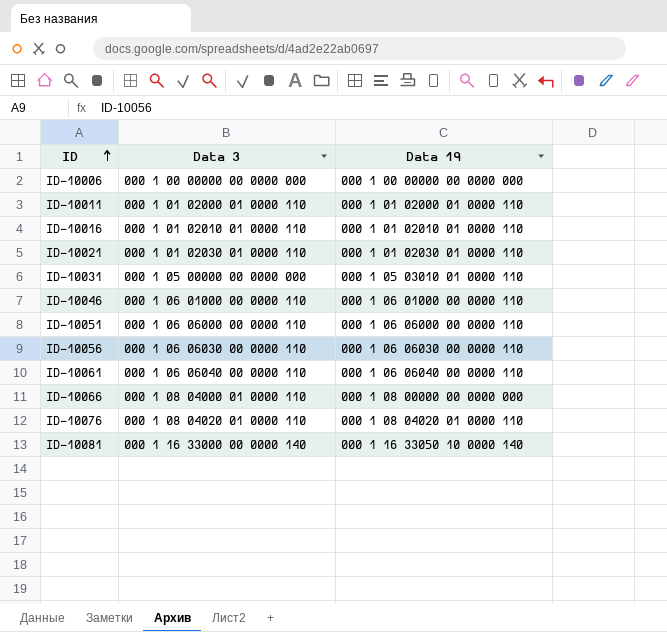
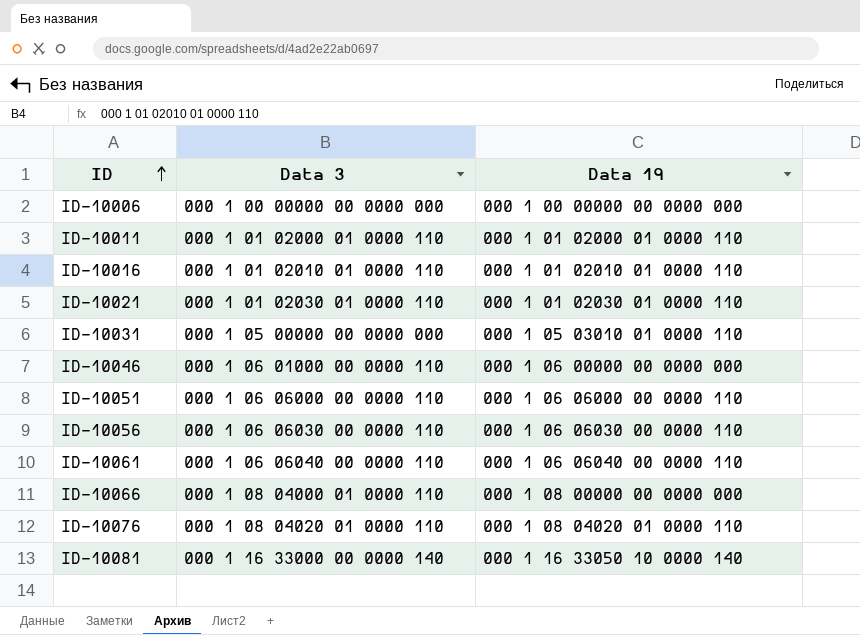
ID-10046 | Data 19: 000 1 06 01000 00 0000 110 -> 000 1 06 00000 00 0000 000

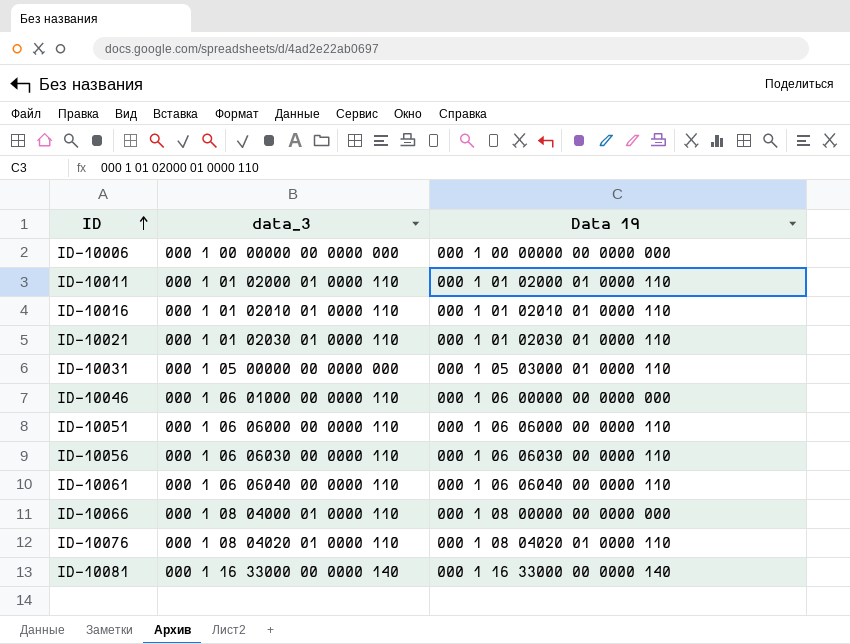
column name: Data 3 -> data_3
ID-10031 | Data 19: 000 1 05 03010 01 0000 110 -> 000 1 05 03000 01 0000 110
ID-10081 | Data 19: 000 1 16 33050 10 0000 140 -> 000 1 16 33000 00 0000 140

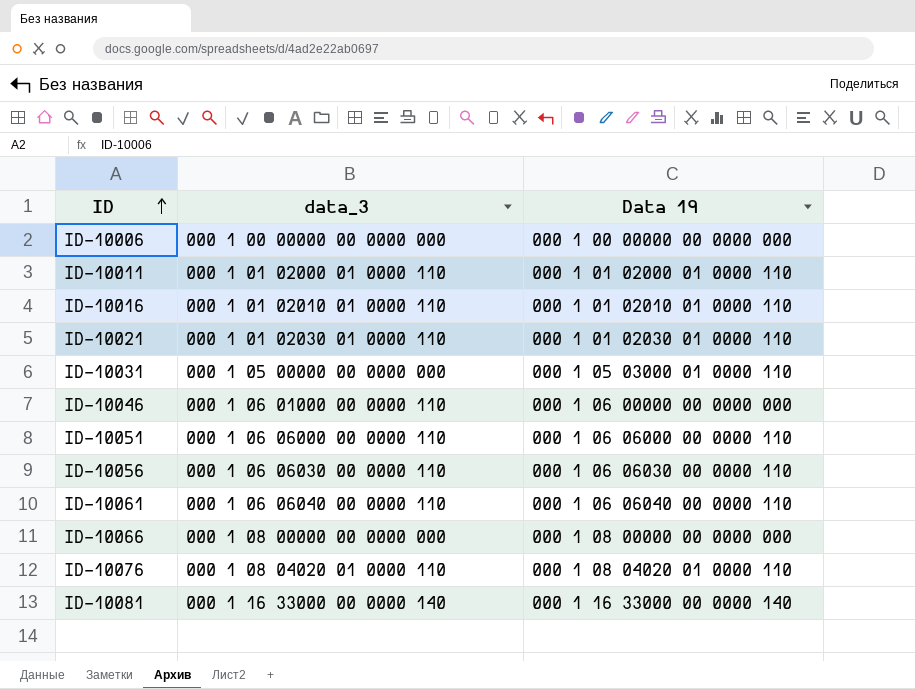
ID-10066 | data_3: 000 1 08 04000 01 0000 110 -> 000 1 08 00000 00 0000 000

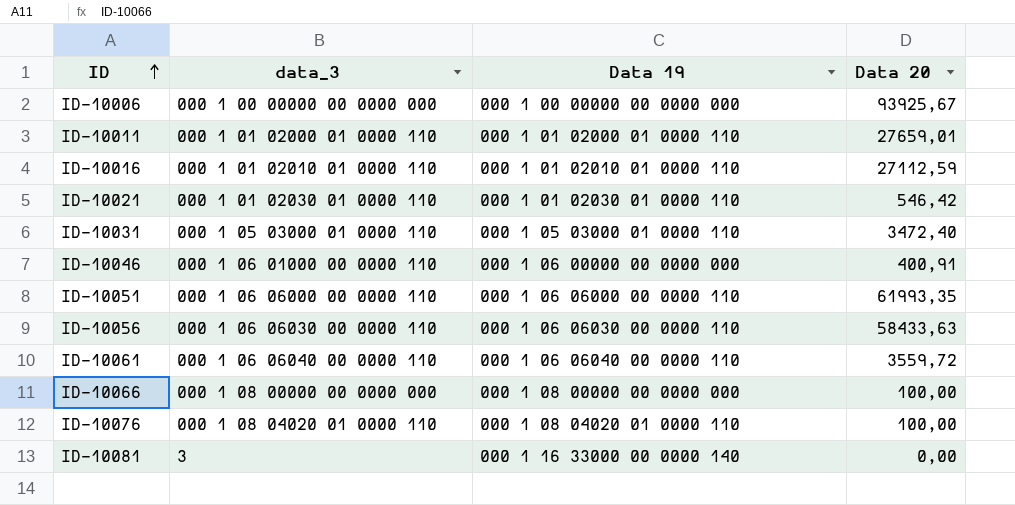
column Data 20 | position: none -> 4
ID-10031 | data_3: 000 1 05 00000 00 0000 000 -> 000 1 05 03000 01 0000 110
ID-10081 | data_3: 000 1 16 33000 00 0000 140 -> 3

